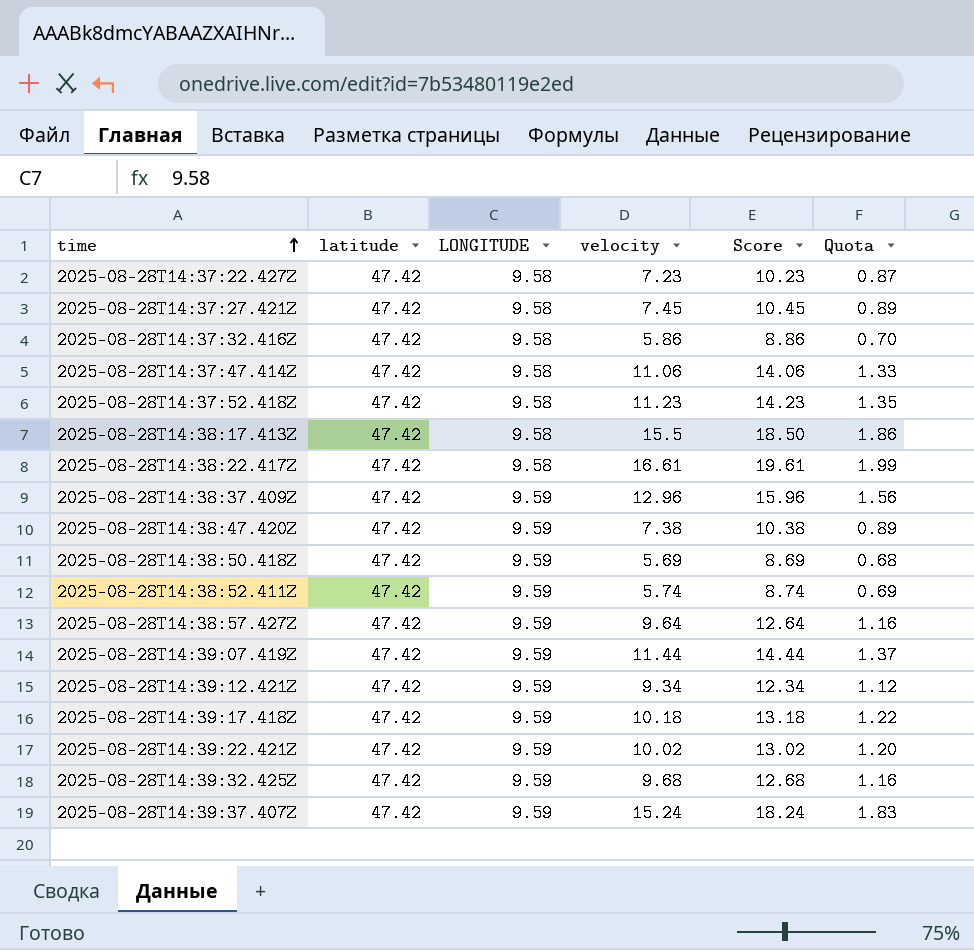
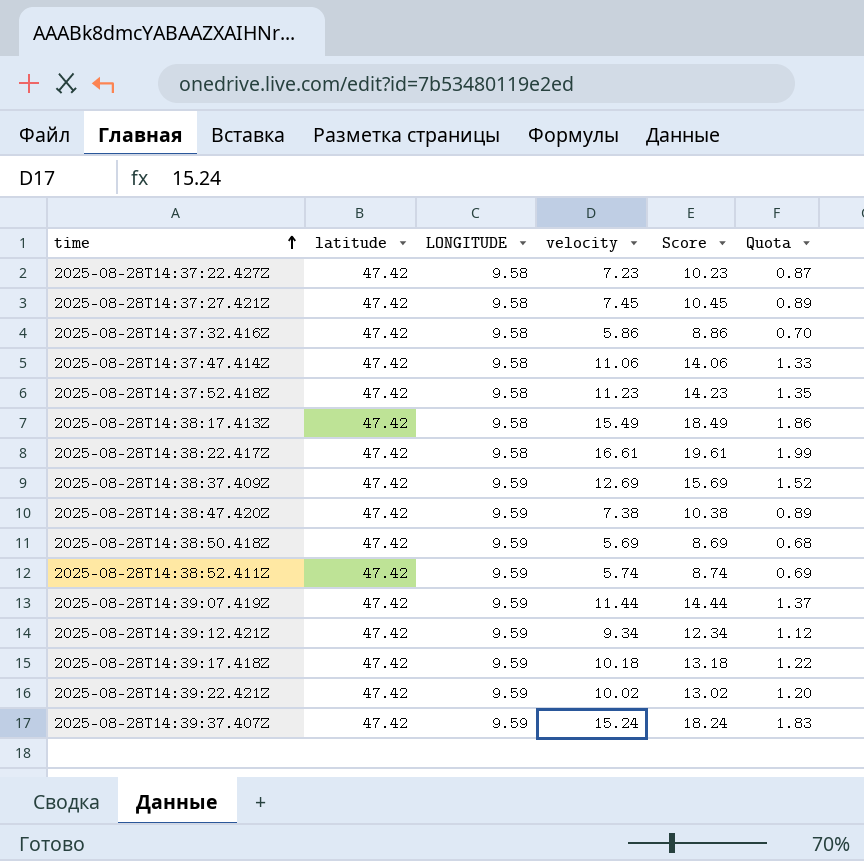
row 2025-08-28T14:38:57.427Z: 47.42 | 9.59 | 9.64 | 12.64 | 1.16 -> none
row 2025-08-28T14:39:32.425Z: 47.42 | 9.59 | 9.68 | 12.68 | 1.16 -> none
2025-08-28T14:38:17.413Z | velocity: 15.5 -> 15.49
2025-08-28T14:38:17.413Z | Score: 18.50 -> 18.49
2025-08-28T14:38:37.409Z | velocity: 12.96 -> 12.69
2025-08-28T14:38:37.409Z | Score: 15.96 -> 15.69
2025-08-28T14:38:37.409Z | Quota: 1.56 -> 1.52

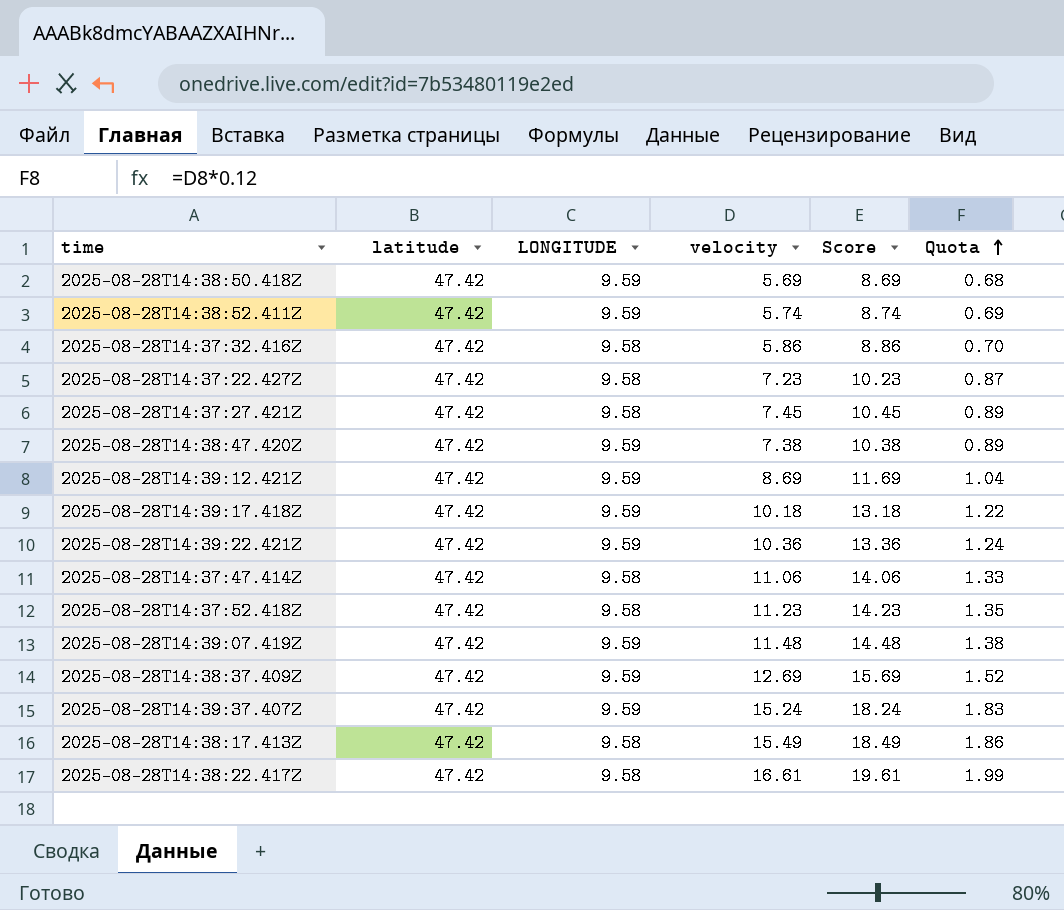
row order: time ascending -> Quota ascending
2025-08-28T14:39:12.421Z | velocity: 9.34 -> 8.69
2025-08-28T14:39:12.421Z | Score: 12.34 -> 11.69
2025-08-28T14:39:12.421Z | Quota: 1.12 -> 1.04
2025-08-28T14:39:22.421Z | velocity: 10.02 -> 10.36
2025-08-28T14:39:22.421Z | Score: 13.02 -> 13.36
2025-08-28T14:39:22.421Z | Quota: 1.20 -> 1.24
2025-08-28T14:39:07.419Z | velocity: 11.44 -> 11.48
2025-08-28T14:39:07.419Z | Score: 14.44 -> 14.48
2025-08-28T14:39:07.419Z | Quota: 1.37 -> 1.38

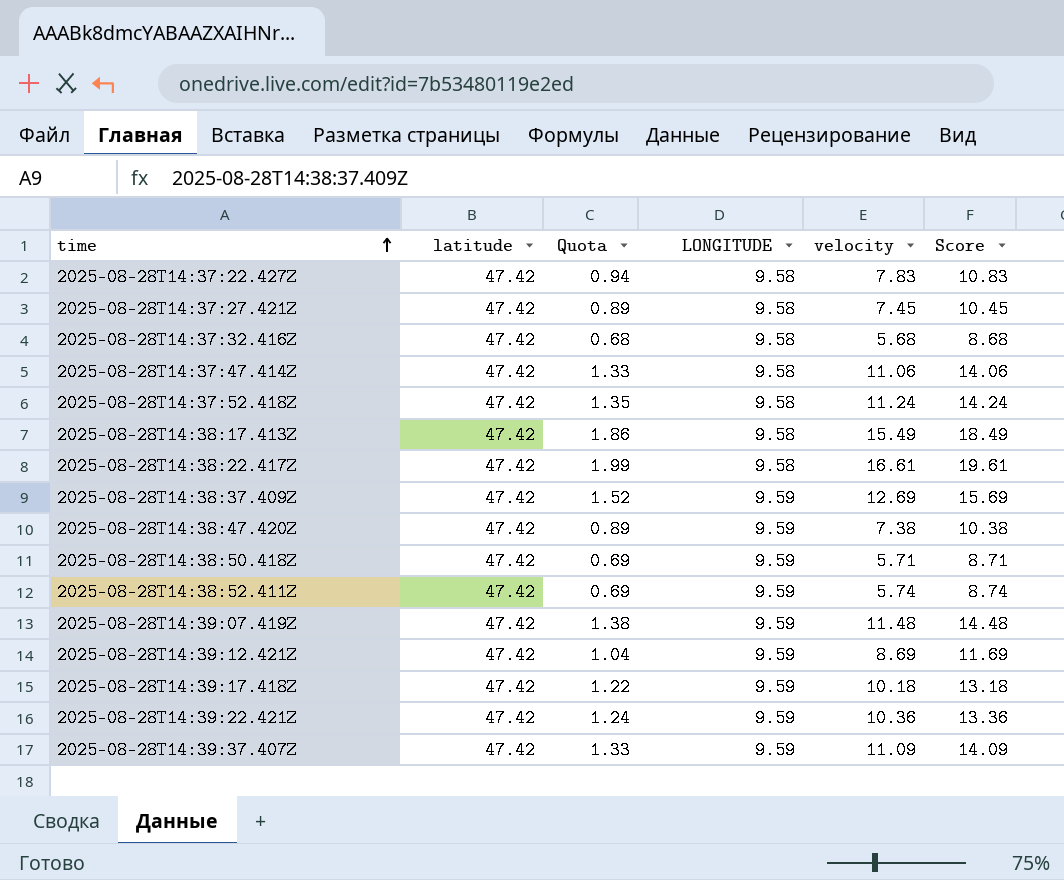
row order: Quota ascending -> time ascending
column Quota | position: 6 -> 3
2025-08-28T14:37:22.427Z | Quota: 0.87 -> 0.94
2025-08-28T14:37:22.427Z | velocity: 7.23 -> 7.83
2025-08-28T14:37:22.427Z | Score: 10.23 -> 10.83
2025-08-28T14:37:32.416Z | Quota: 0.70 -> 0.68
2025-08-28T14:37:32.416Z | velocity: 5.86 -> 5.68
2025-08-28T14:37:32.416Z | Score: 8.86 -> 8.68
2025-08-28T14:37:52.418Z | velocity: 11.23 -> 11.24
2025-08-28T14:37:52.418Z | Score: 14.23 -> 14.24
2025-08-28T14:38:50.418Z | Quota: 0.68 -> 0.69
2025-08-28T14:38:50.418Z | velocity: 5.69 -> 5.71
2025-08-28T14:38:50.418Z | Score: 8.69 -> 8.71
2025-08-28T14:39:37.407Z | Quota: 1.83 -> 1.33
2025-08-28T14:39:37.407Z | velocity: 15.24 -> 11.09
2025-08-28T14:39:37.407Z | Score: 18.24 -> 14.09

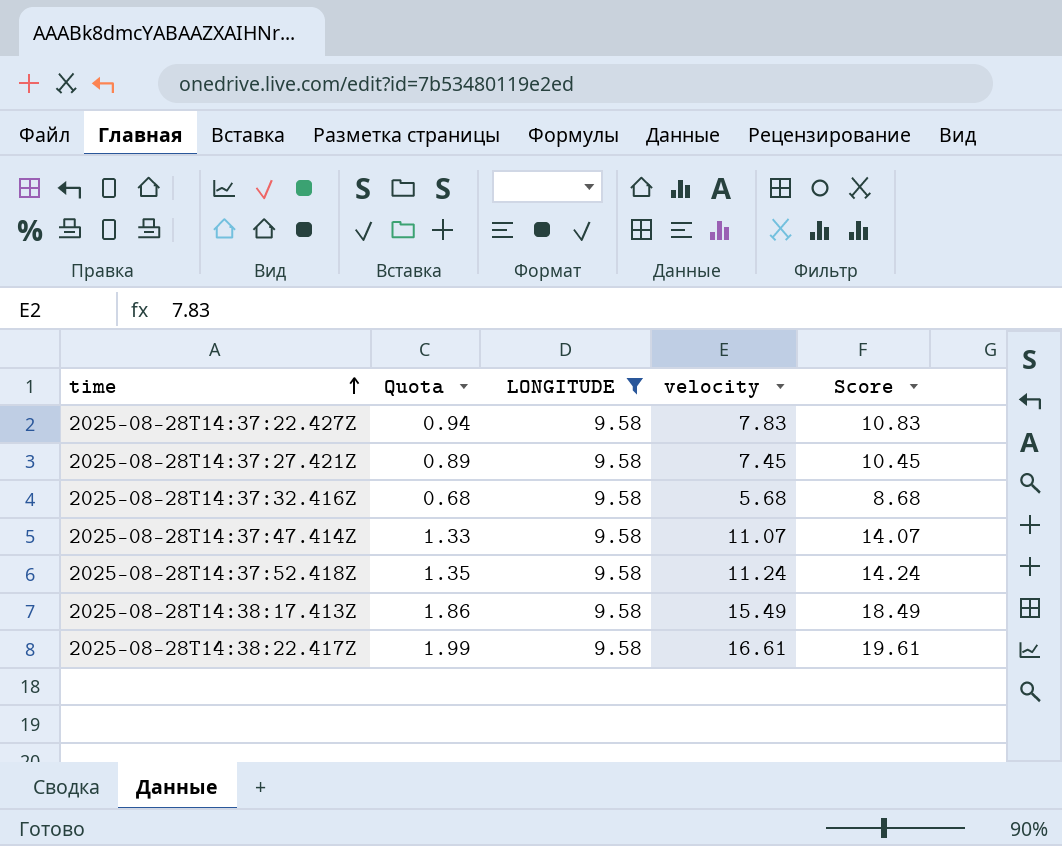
filter: none -> LONGITUDE = 9.58
column latitude | position: 2 -> none
2025-08-28T14:37:47.414Z | velocity: 11.06 -> 11.07
2025-08-28T14:37:47.414Z | Score: 14.06 -> 14.07

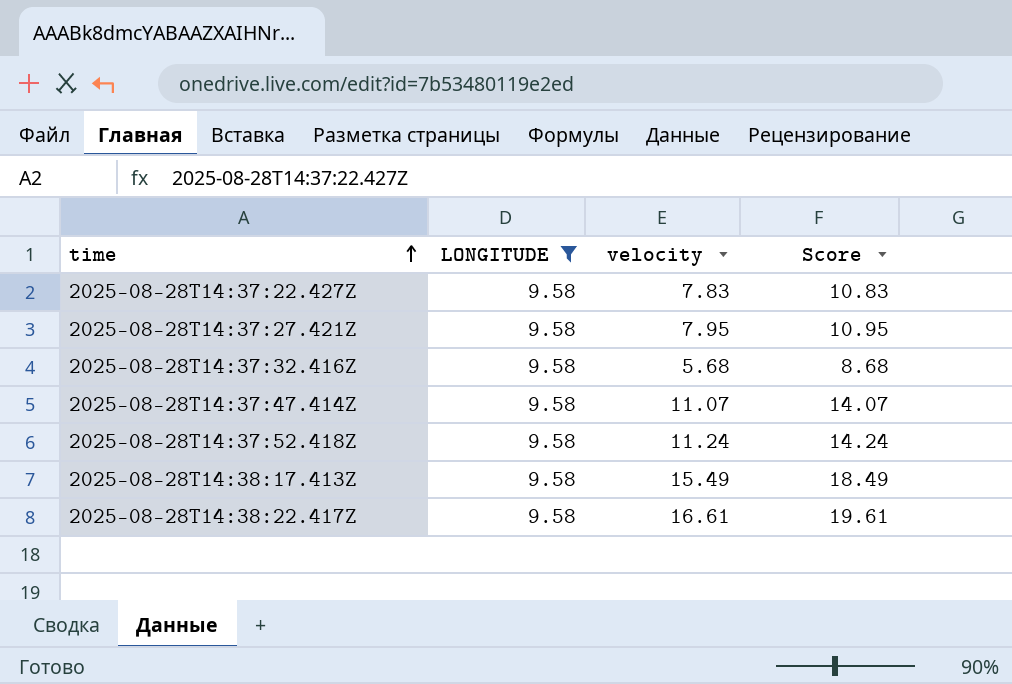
column Quota | formula: [velocity] * 0.12 -> none
2025-08-28T14:37:27.421Z | velocity: 7.45 -> 7.95
2025-08-28T14:37:27.421Z | Score: 10.45 -> 10.95

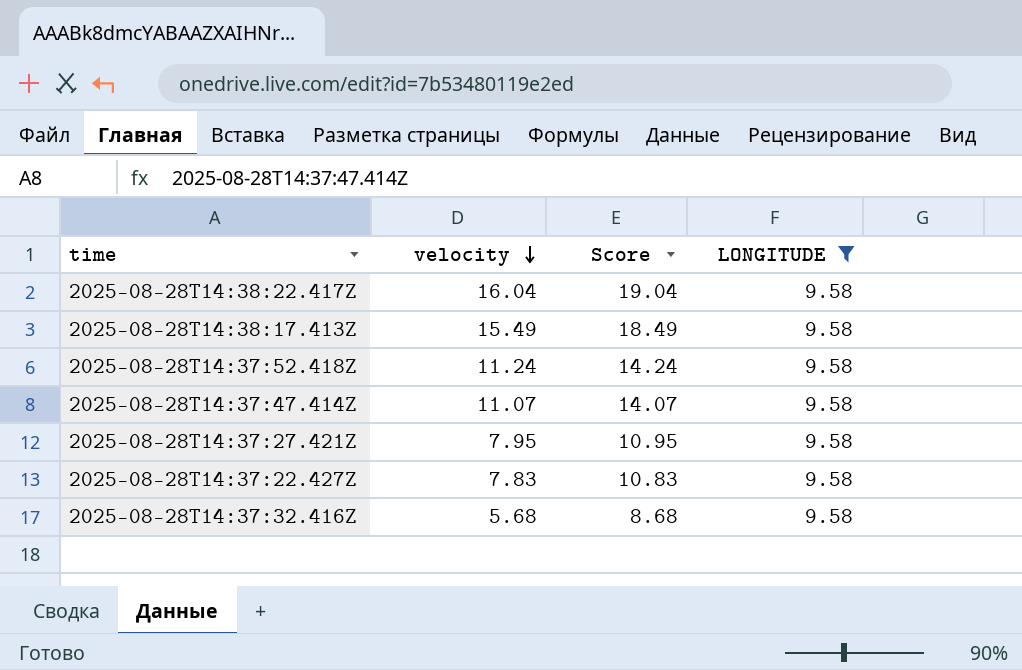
row order: time ascending -> velocity descending
column LONGITUDE | position: 2 -> 4
2025-08-28T14:38:22.417Z | velocity: 16.61 -> 16.04
2025-08-28T14:38:22.417Z | Score: 19.61 -> 19.04

